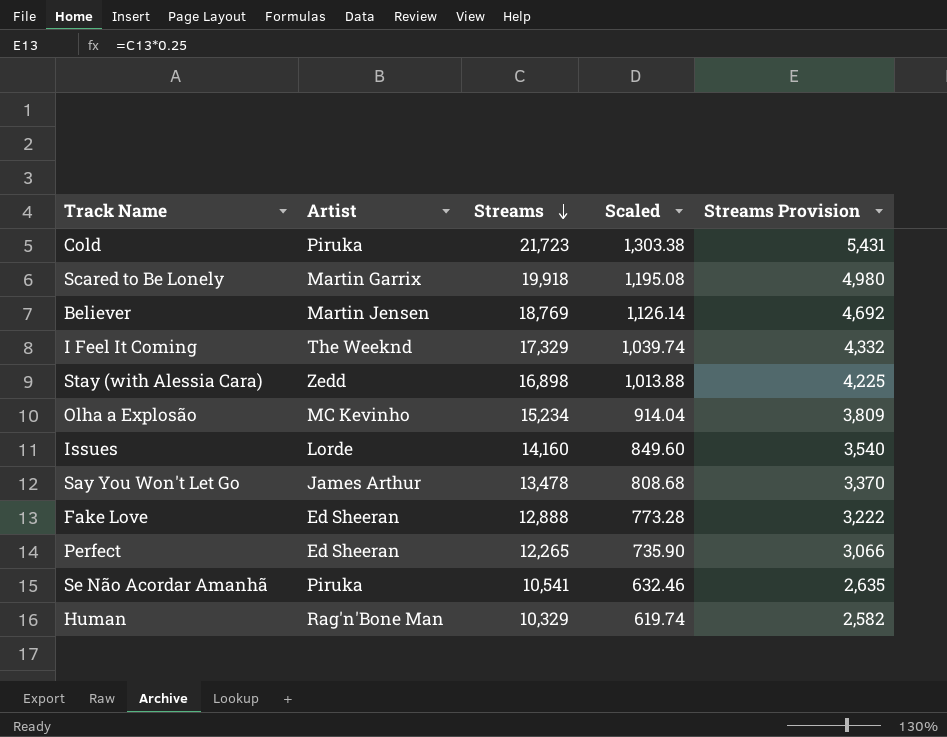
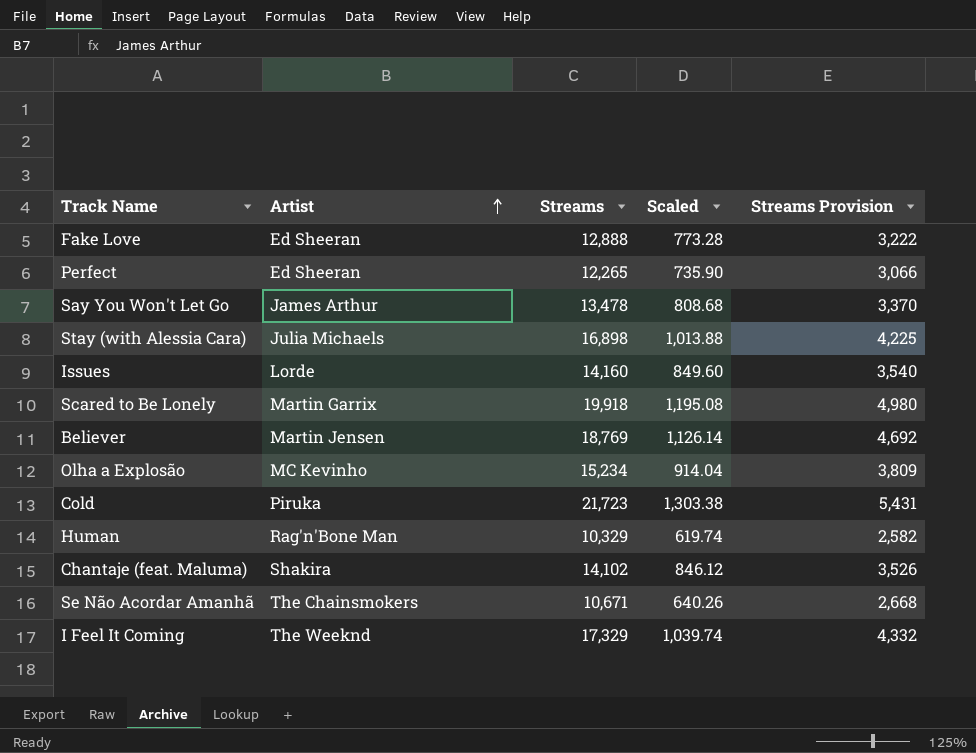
row order: Streams descending -> Artist ascending
Stay (with Alessia Cara) | Artist: Zedd -> Julia Michaels
row Chantaje (feat. Maluma): none -> Shakira | 14,102 | 846.12 | 3,526
Se Não Acordar Amanhã | Artist: Piruka -> The Chainsmokers
Se Não Acordar Amanhã | Streams: 10,541 -> 10,671
Se Não Acordar Amanhã | Scaled: 632.46 -> 640.26
Se Não Acordar Amanhã | Streams Provision: 2,635 -> 2,668

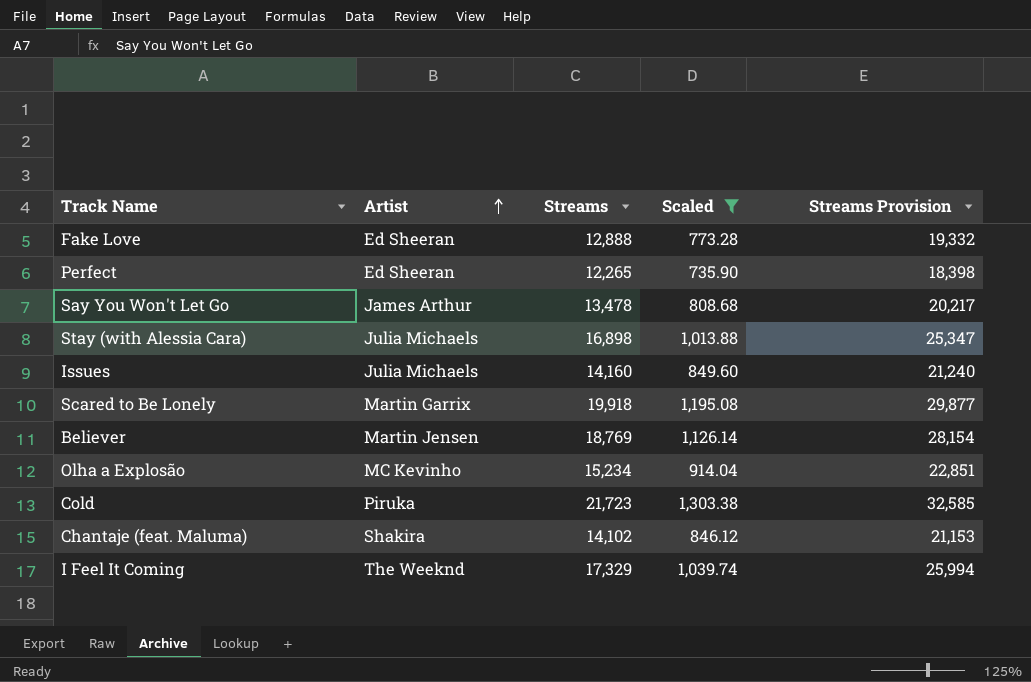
filter: none -> Scaled >= 735.90
column Streams Provision | formula: [Streams] * 0.25 -> [Streams] * 1.5
Issues | Artist: Lorde -> Julia Michaels

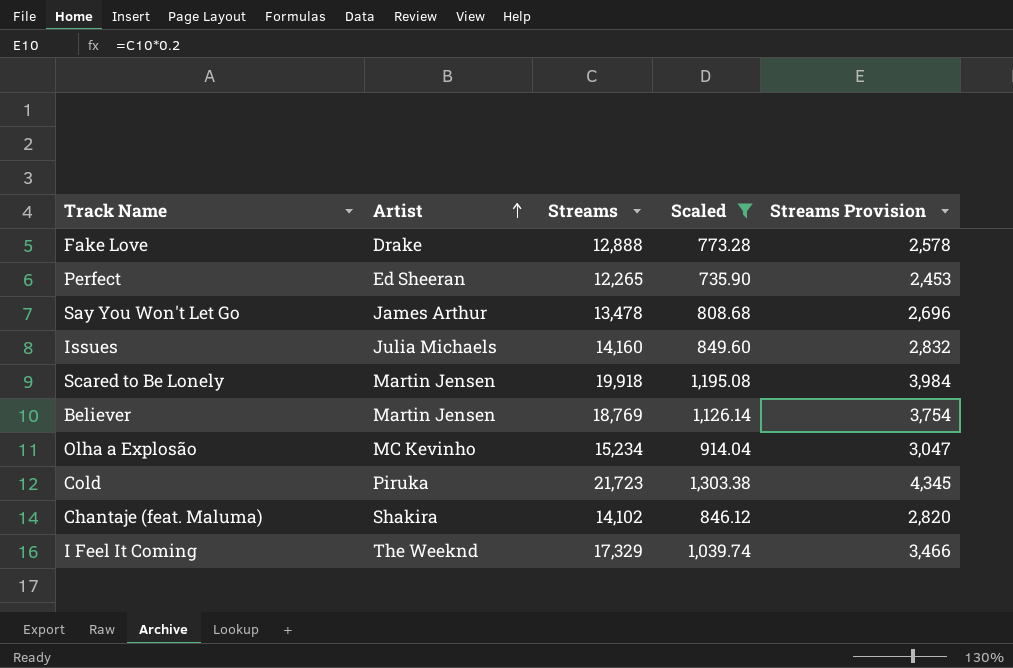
column Streams Provision | formula: [Streams] * 1.5 -> [Streams] * 0.2
row Stay (with Alessia Cara): Julia Michaels | 16,898 | 1,013.88 | 25,347 -> none
Fake Love | Artist: Ed Sheeran -> Drake
Scared to Be Lonely | Artist: Martin Garrix -> Martin Jensen

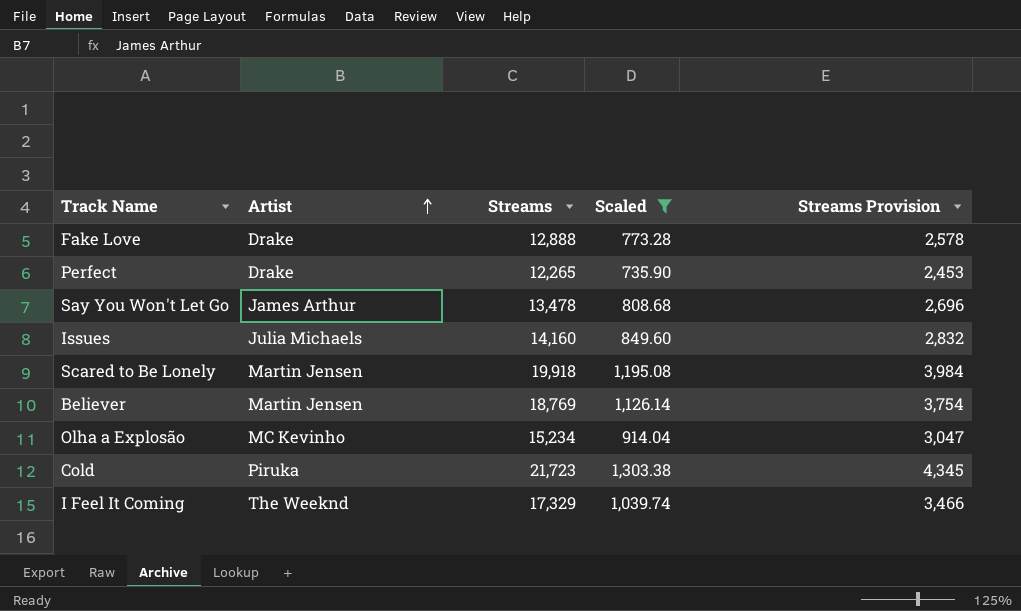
row Chantaje (feat. Maluma): Shakira | 14,102 | 846.12 | 2,820 -> none
Perfect | Artist: Ed Sheeran -> Drake

